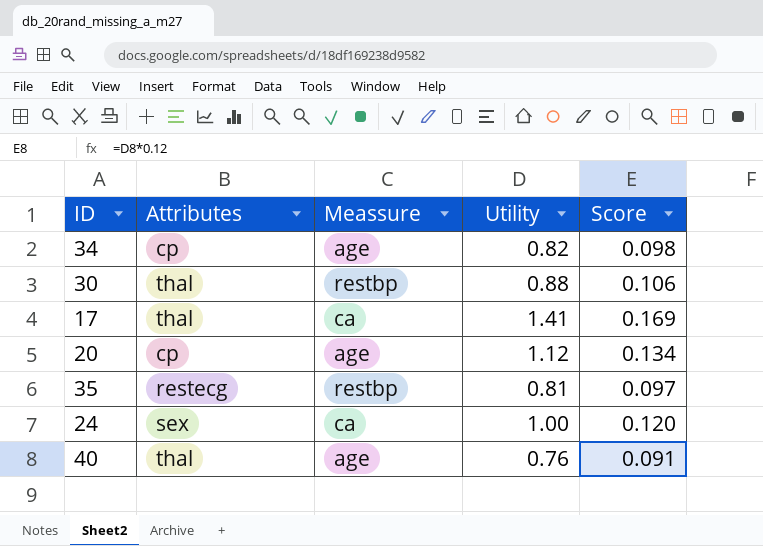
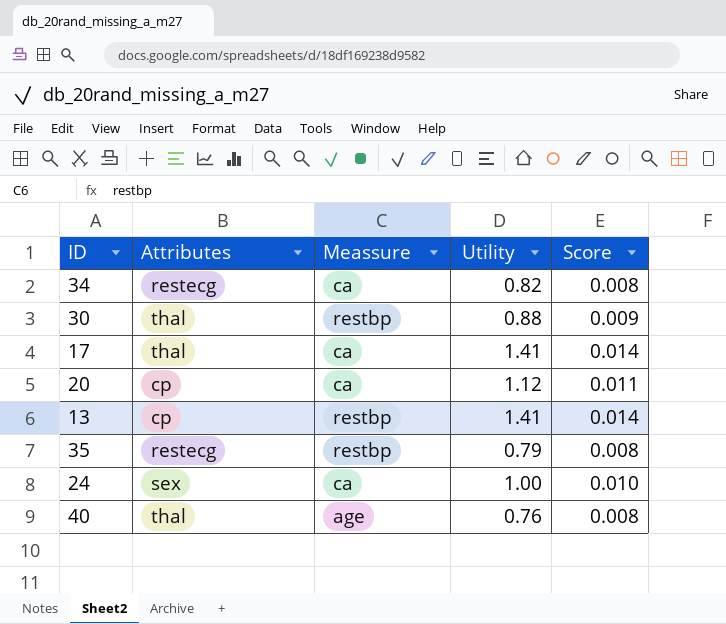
column Score | formula: [Utility] * 0.12 -> [Utility] * 0.01
34 | Attributes: cp -> restecg
34 | Meassure: age -> ca
20 | Meassure: age -> ca
row 13: none -> cp | restbp | 1.41 | 0.014
35 | Utility: 0.81 -> 0.79

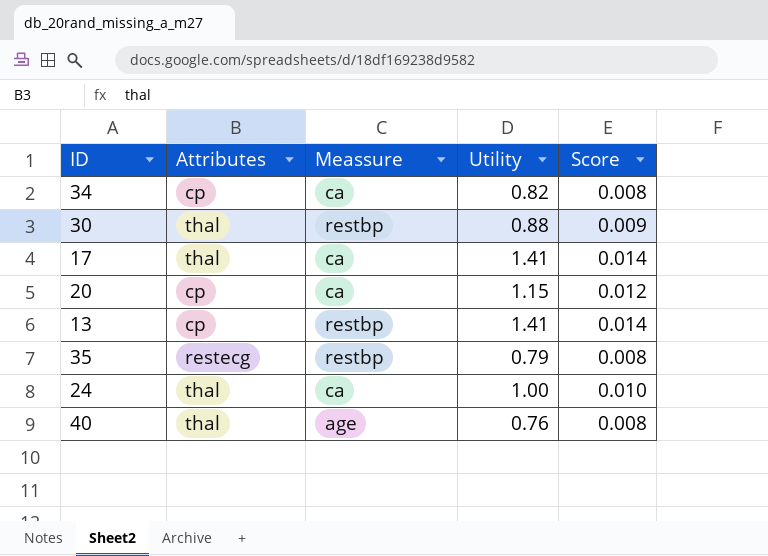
34 | Attributes: restecg -> cp
20 | Utility: 1.12 -> 1.15
20 | Score: 0.011 -> 0.012
24 | Attributes: sex -> thal

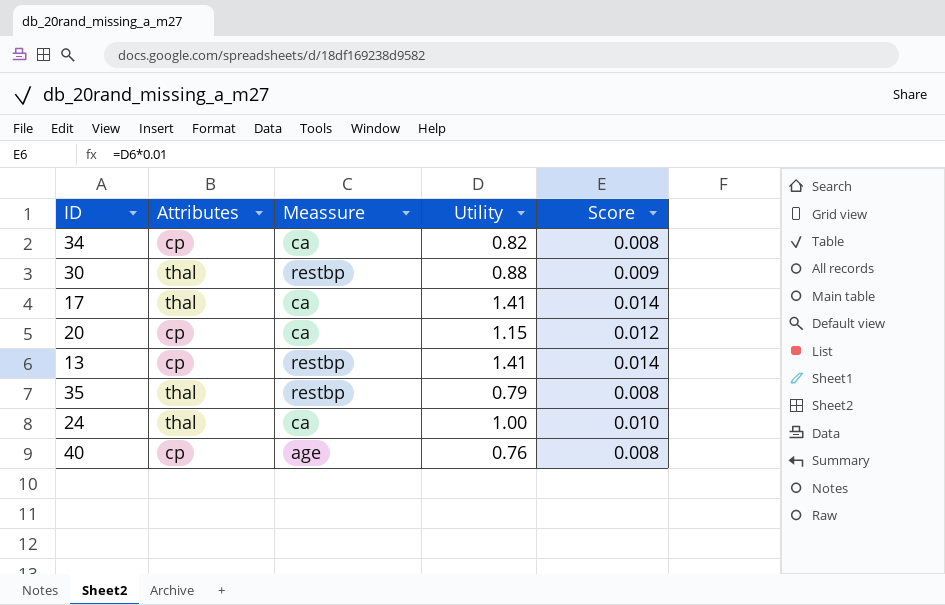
35 | Attributes: restecg -> thal
40 | Attributes: thal -> cp

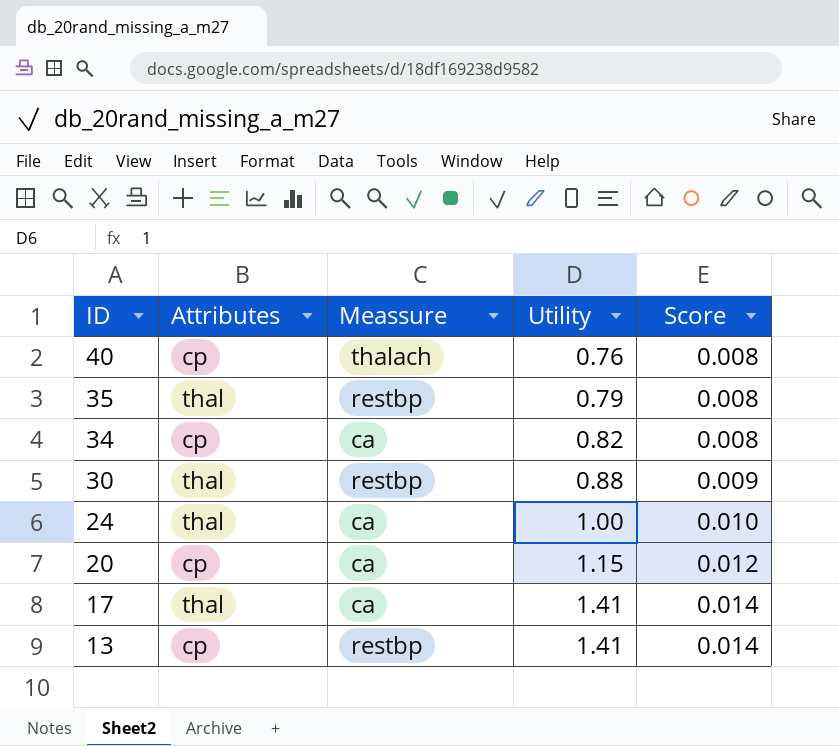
row order: none -> ID descending
40 | Meassure: age -> thalach

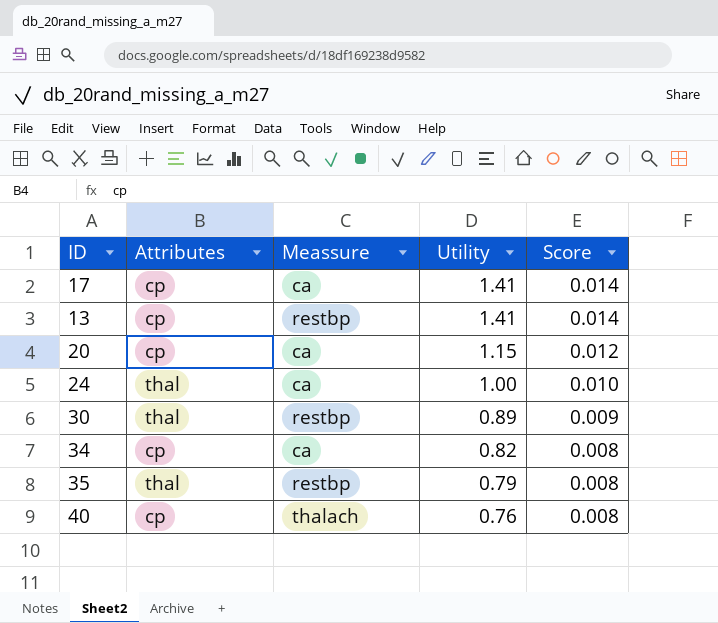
row order: ID descending -> Utility descending
17 | Attributes: thal -> cp
30 | Utility: 0.88 -> 0.89

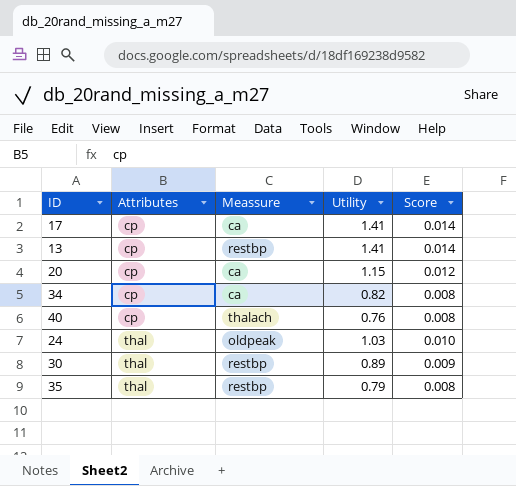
row order: Utility descending -> Attributes ascending
24 | Meassure: ca -> oldpeak
24 | Utility: 1.00 -> 1.03

